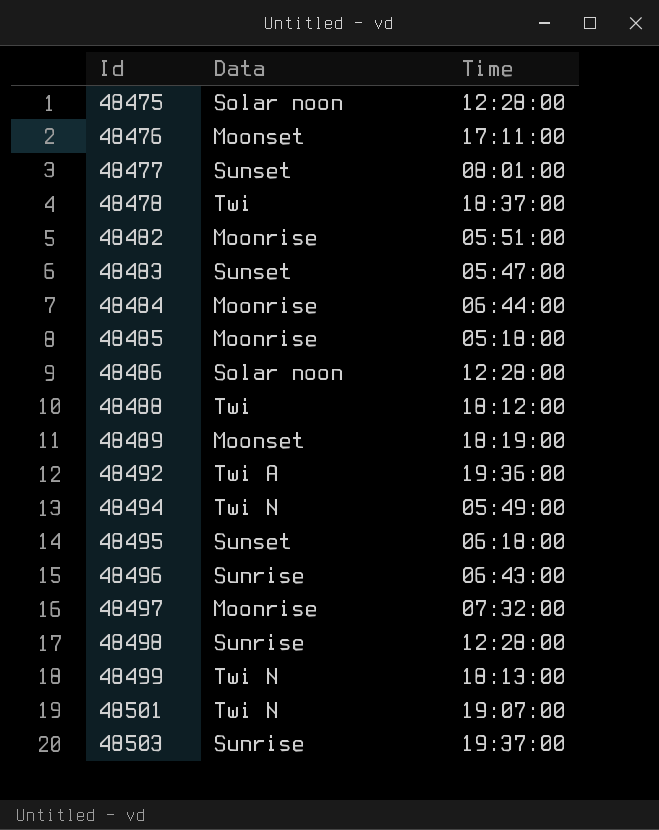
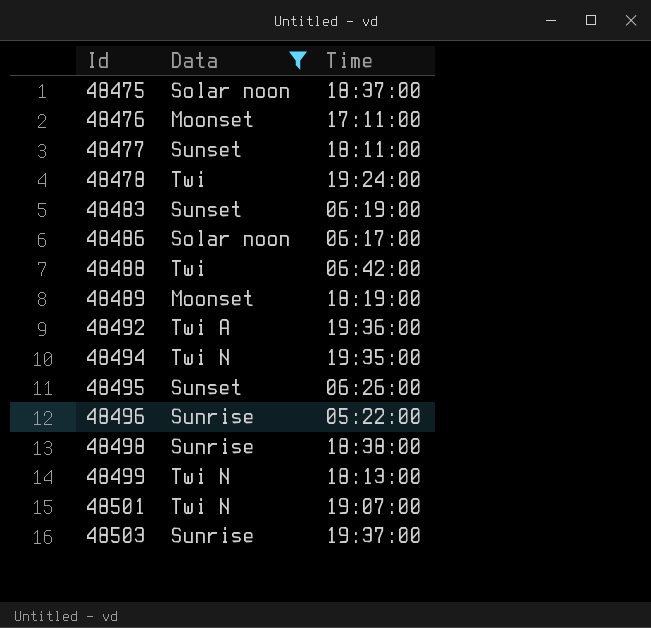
filter: none -> Data != Moonrise
48475 | Time: 12:28:00 -> 18:37:00
48477 | Time: 08:01:00 -> 18:11:00
48478 | Time: 18:37:00 -> 19:24:00
48483 | Time: 05:47:00 -> 06:19:00
48486 | Time: 12:28:00 -> 06:17:00
48488 | Time: 18:12:00 -> 06:42:00
48494 | Time: 05:49:00 -> 19:35:00
48495 | Time: 06:18:00 -> 06:26:00
48496 | Time: 06:43:00 -> 05:22:00
48498 | Time: 12:28:00 -> 18:38:00

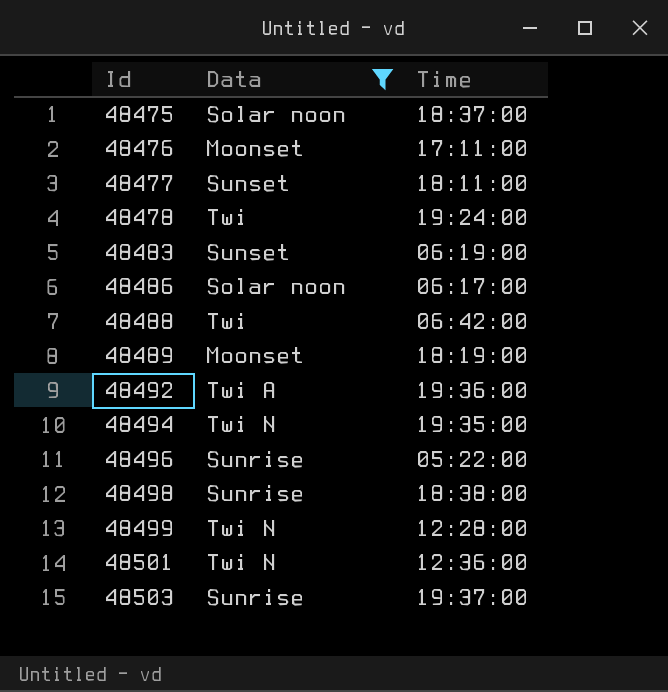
row 48495: Sunset | 06:26:00 -> none
48499 | Time: 18:13:00 -> 12:28:00
48501 | Time: 19:07:00 -> 12:36:00

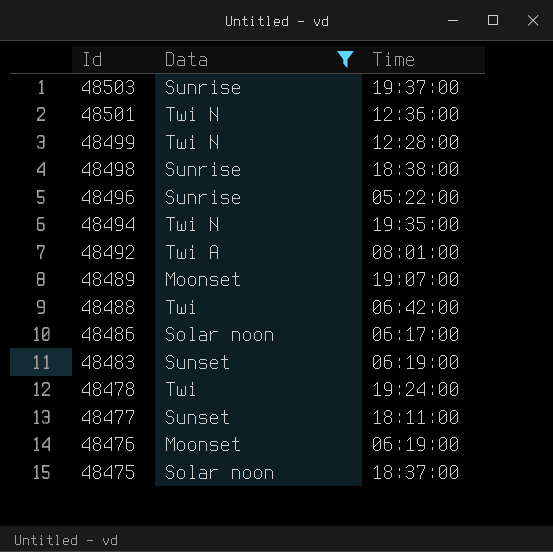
row order: Id ascending -> Id descending
48492 | Time: 19:36:00 -> 08:01:00
48489 | Time: 18:19:00 -> 19:07:00
48476 | Time: 17:11:00 -> 06:19:00

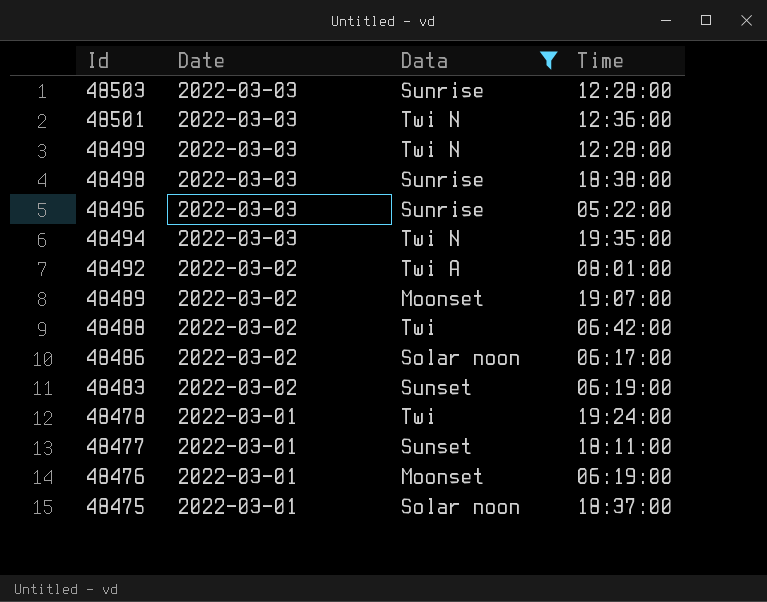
column Date | position: none -> 2
48503 | Time: 19:37:00 -> 12:28:00

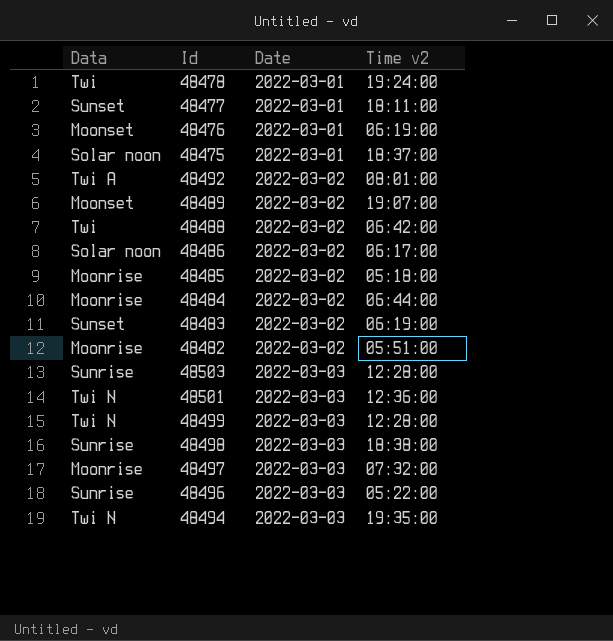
filter: Data != Moonrise -> none
row order: Id descending -> Date ascending
column Data | position: 3 -> 1
column name: Time -> Time v2

